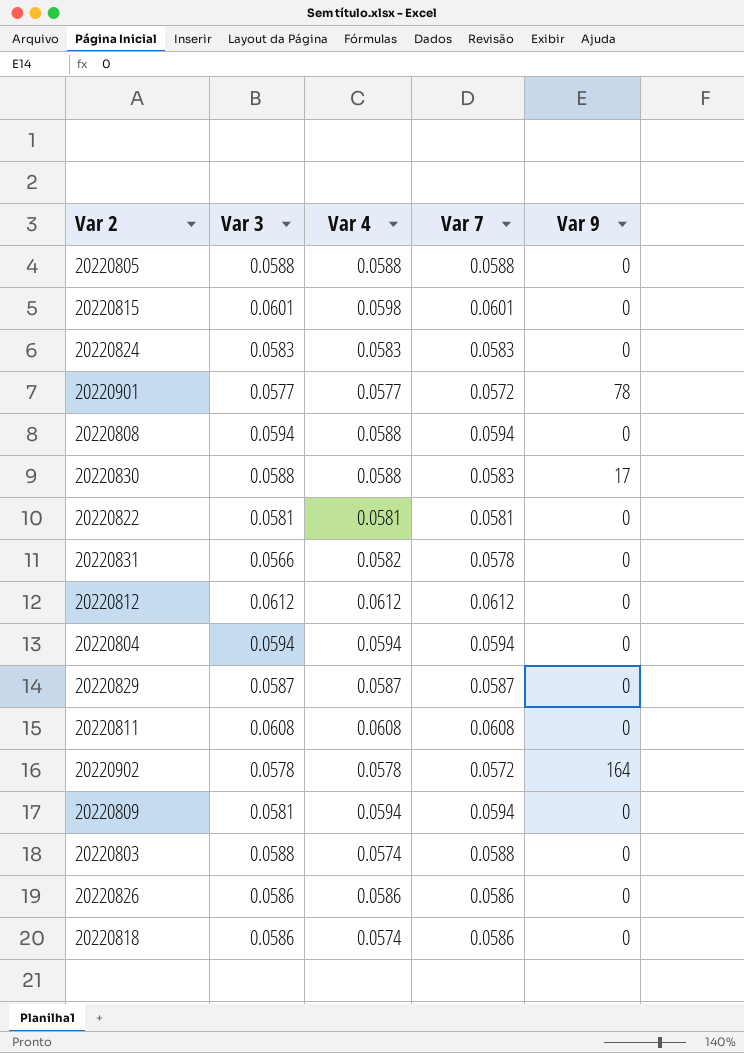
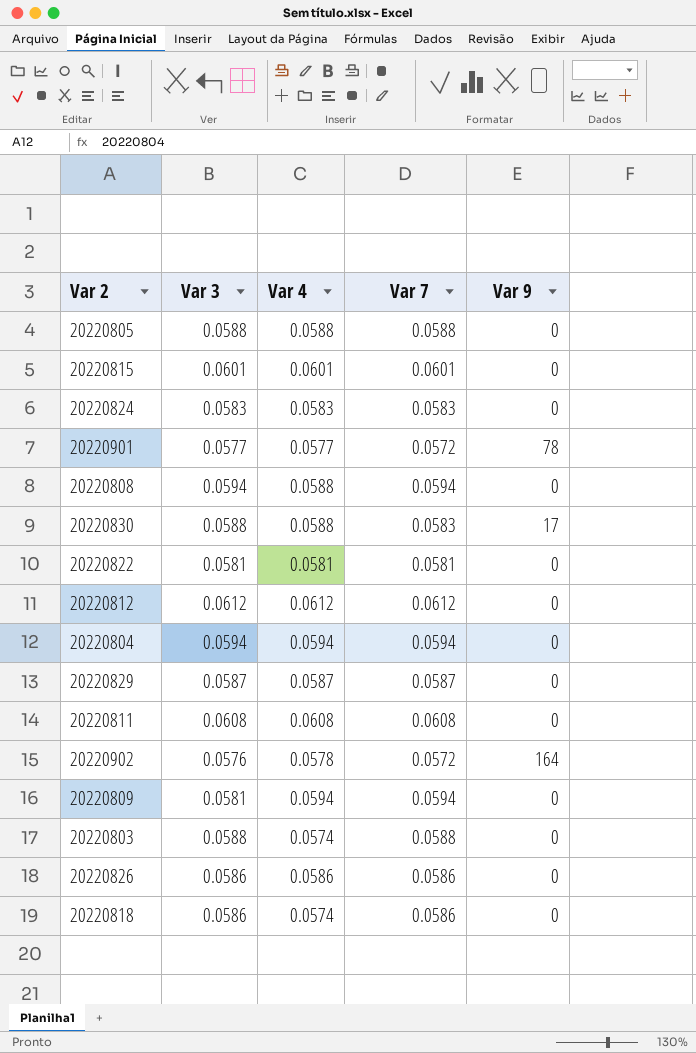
row 20220831: 0.0566 | 0.0582 | 0.0578 | 0 -> none
20220815 | Var 4: 0.0598 -> 0.0601
20220902 | Var 3: 0.0578 -> 0.0576

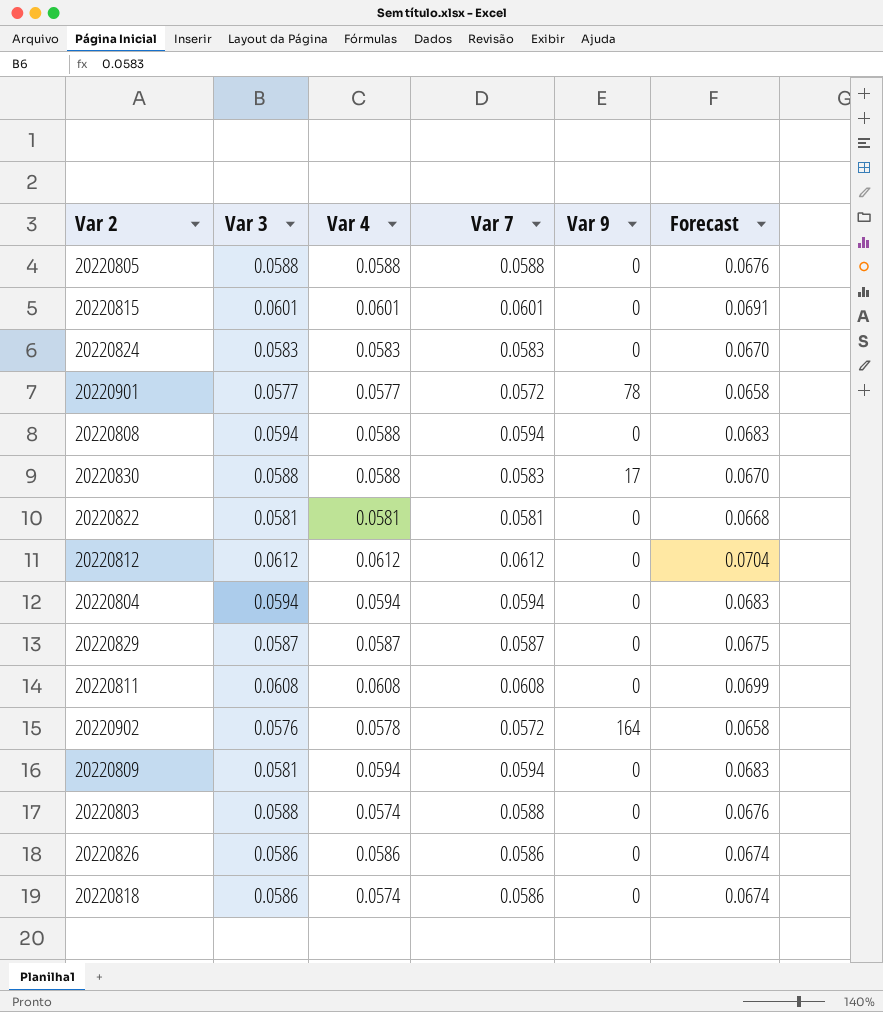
column Forecast | formula: none -> [Var 7] * 1.15

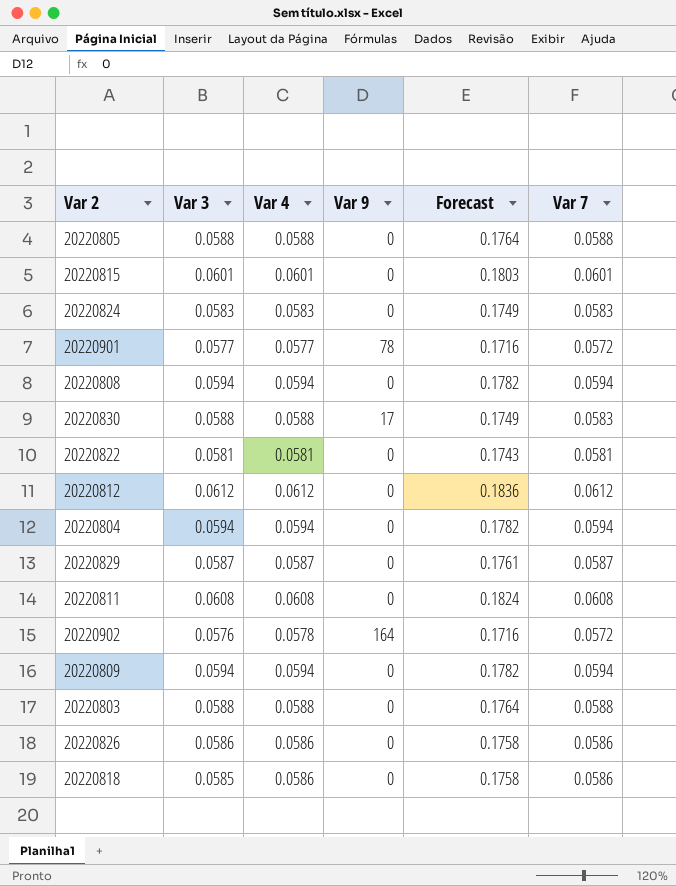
column Forecast | formula: [Var 7] * 1.15 -> [Var 7] * 3
column Var 7 | position: 4 -> 6
20220808 | Var 4: 0.0588 -> 0.0594
20220809 | Var 3: 0.0581 -> 0.0594
20220803 | Var 4: 0.0574 -> 0.0588
20220818 | Var 3: 0.0586 -> 0.0585
20220818 | Var 4: 0.0574 -> 0.0586

